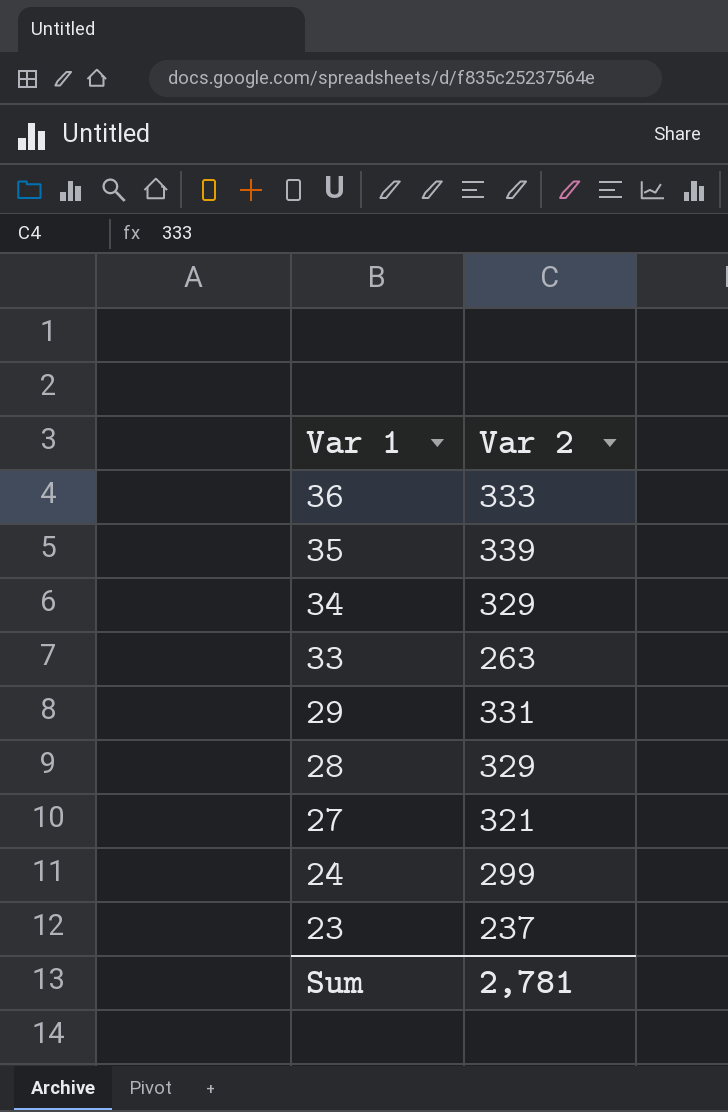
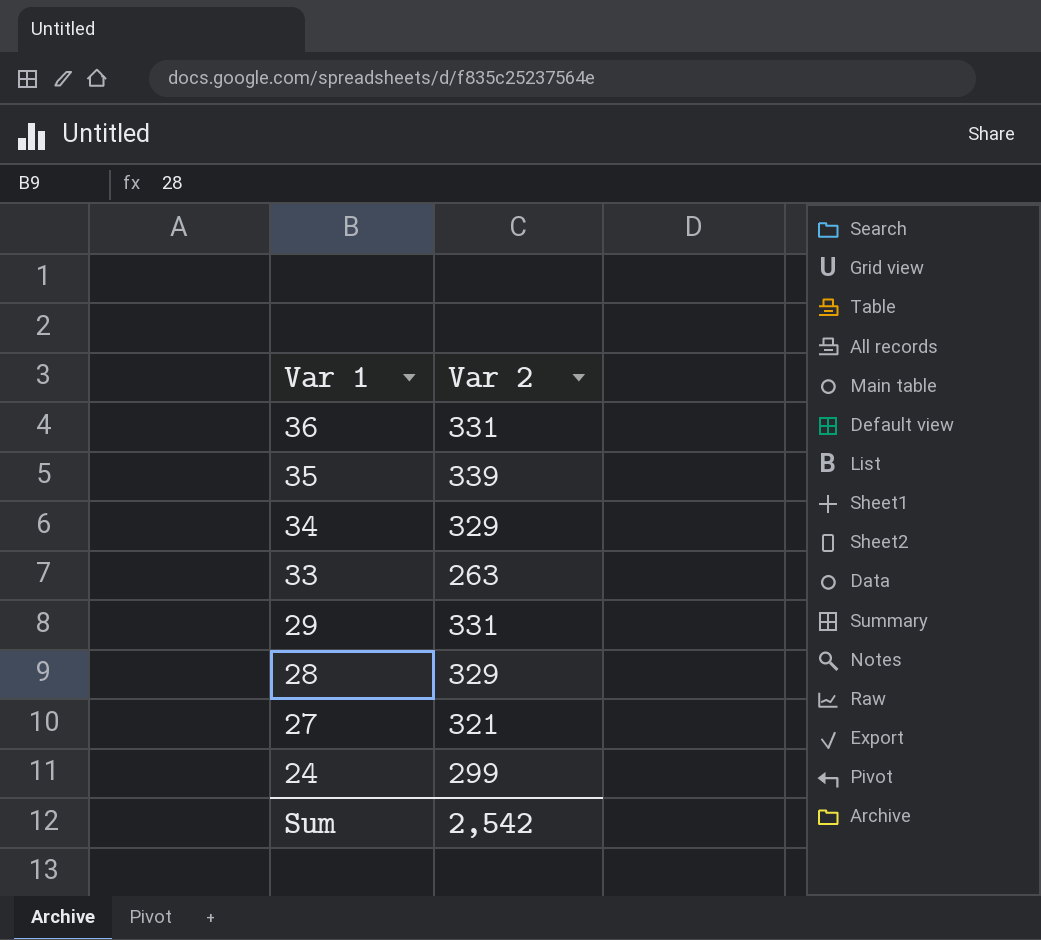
row 23: 237 -> none
36 | Var 2: 333 -> 331
Sum | Var 2: 2,781 -> 2,542

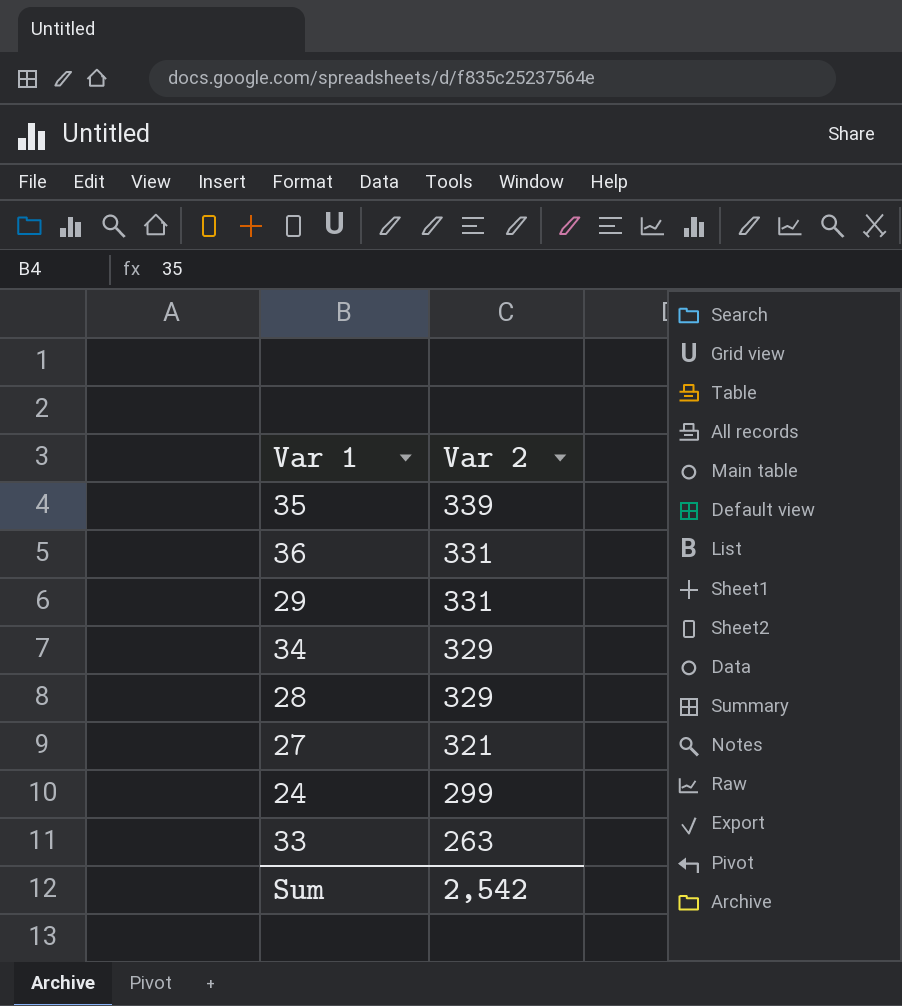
row order: Var 1 descending -> Var 2 descending

